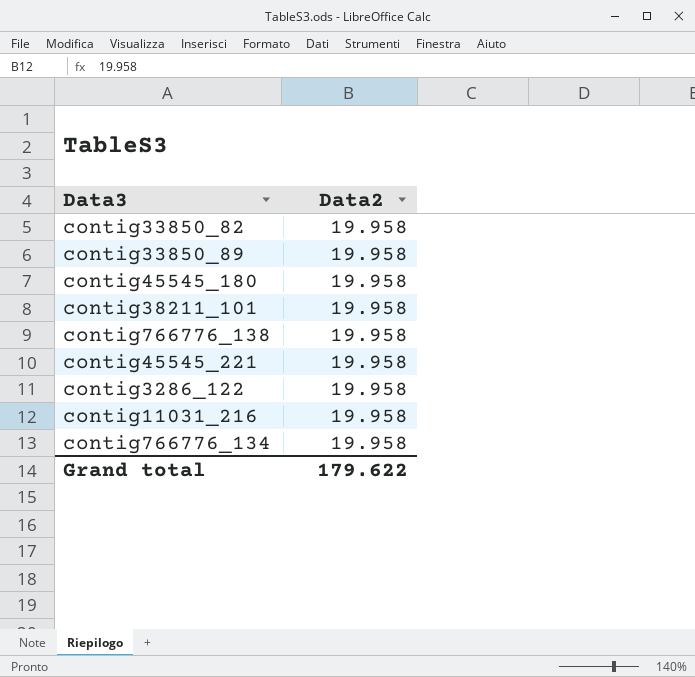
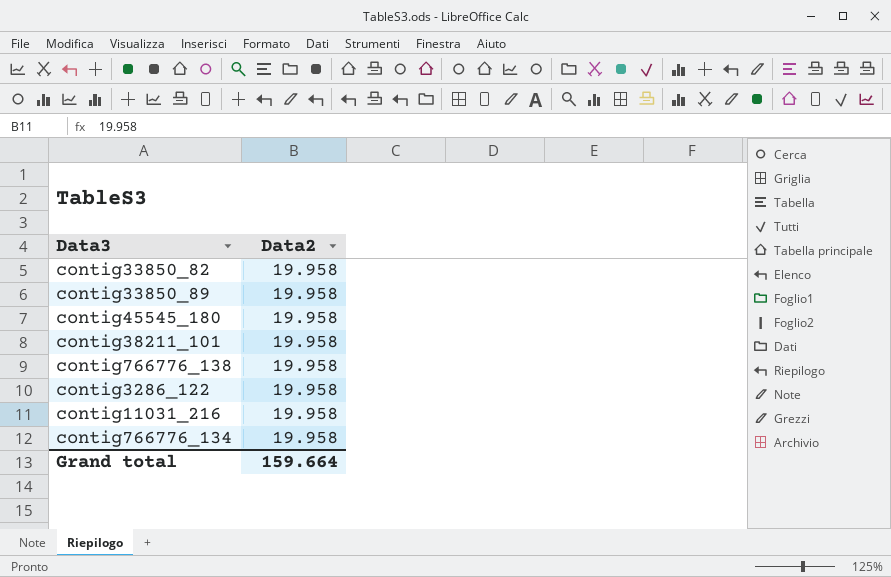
row contig45545_221: 19.958 -> none
Grand total | Data2: 179.622 -> 159.664

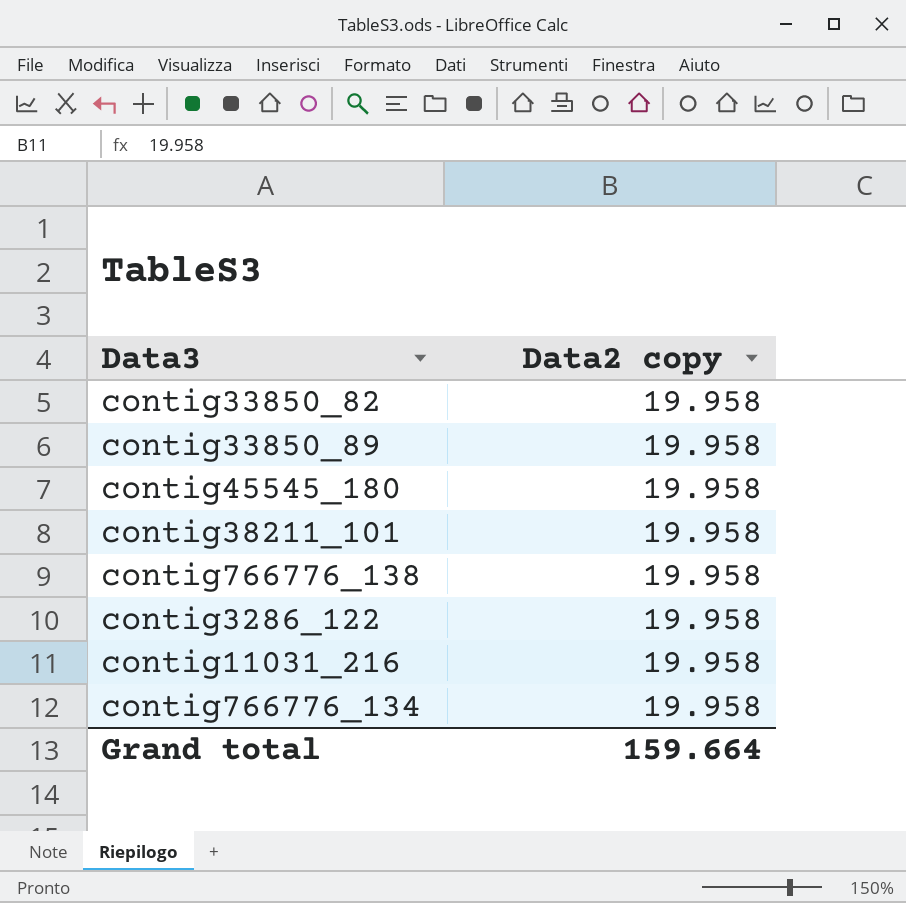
column name: Data2 -> Data2 copy

